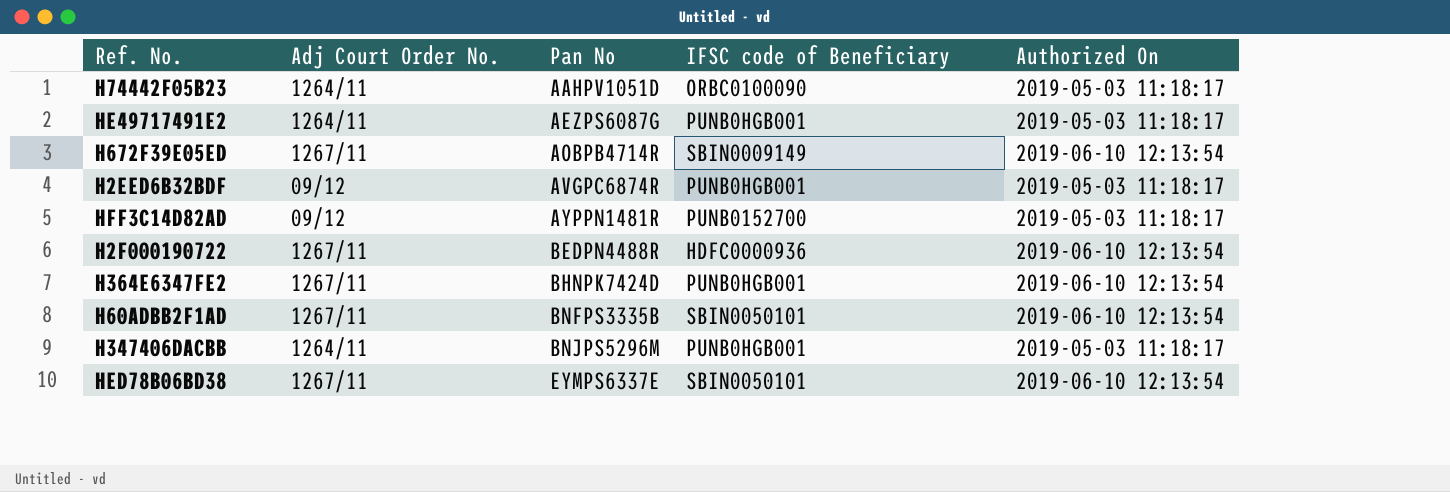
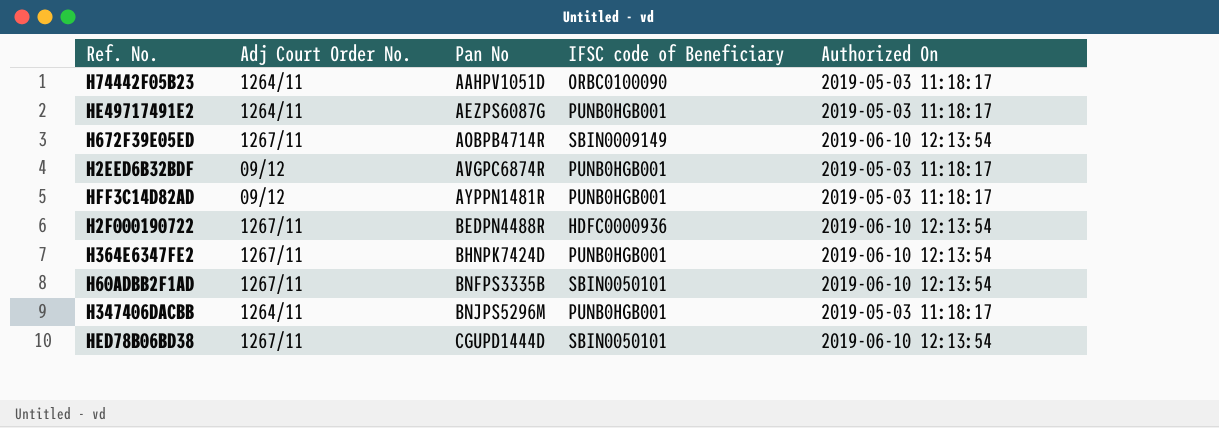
HFF3C14D82AD | IFSC code of Beneficiary: PUNB0152700 -> PUNB0HGB001
HED78B06BD38 | Pan No: EYMPS6337E -> CGUPD1444D

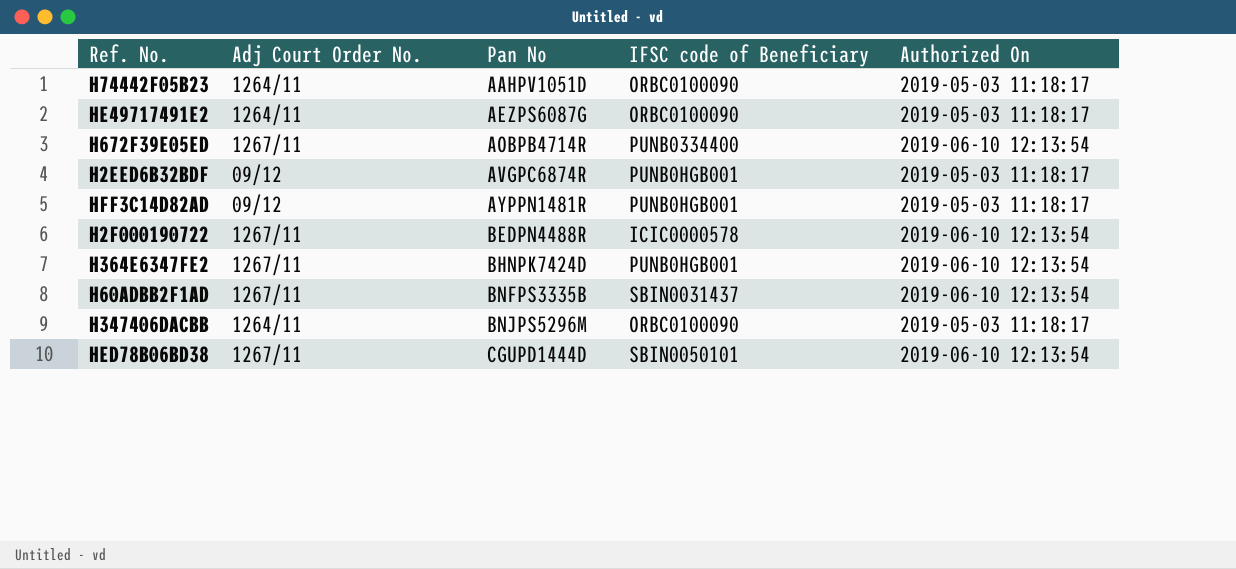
HE49717491E2 | IFSC code of Beneficiary: PUNB0HGB001 -> ORBC0100090
H672F39E05ED | IFSC code of Beneficiary: SBIN0009149 -> PUNB0334400
H2F000190722 | IFSC code of Beneficiary: HDFC0000936 -> ICIC0000578
H60ADBB2F1AD | IFSC code of Beneficiary: SBIN0050101 -> SBIN0031437
H347406DACBB | IFSC code of Beneficiary: PUNB0HGB001 -> ORBC0100090

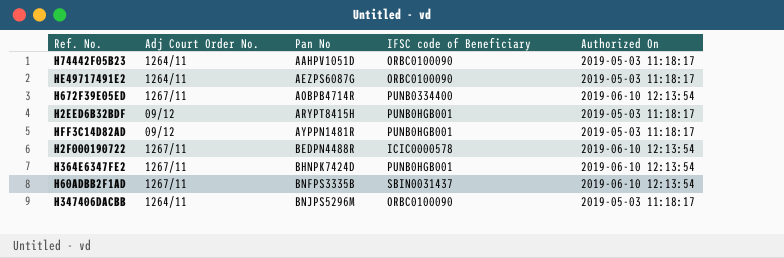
row HED78B06BD38: 1267/11 | CGUPD1444D | SBIN0050101 | 2019-06-10 12:13:54 -> none
H2EED6B32BDF | Pan No: AVGPC6874R -> ARYPT8415H

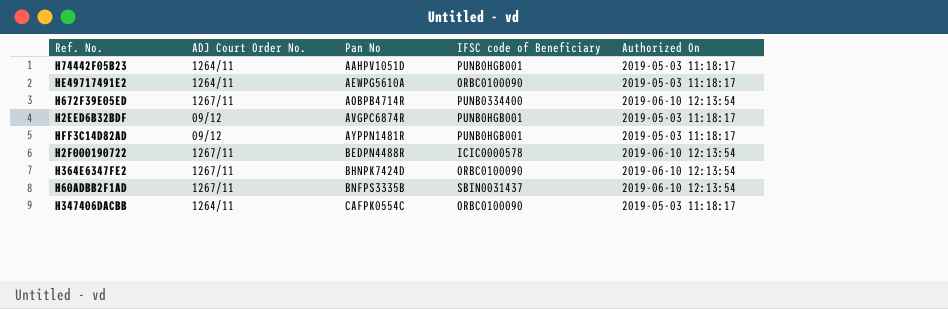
column name: Adj Court Order No. -> ADJ Court Order No.
H74442F05B23 | IFSC code of Beneficiary: ORBC0100090 -> PUNB0HGB001
HE49717491E2 | Pan No: AEZPS6087G -> AEWPG5610A
H2EED6B32BDF | Pan No: ARYPT8415H -> AVGPC6874R
H364E6347FE2 | IFSC code of Beneficiary: PUNB0HGB001 -> ORBC0100090
H347406DACBB | Pan No: BNJPS5296M -> CAFPK0554C

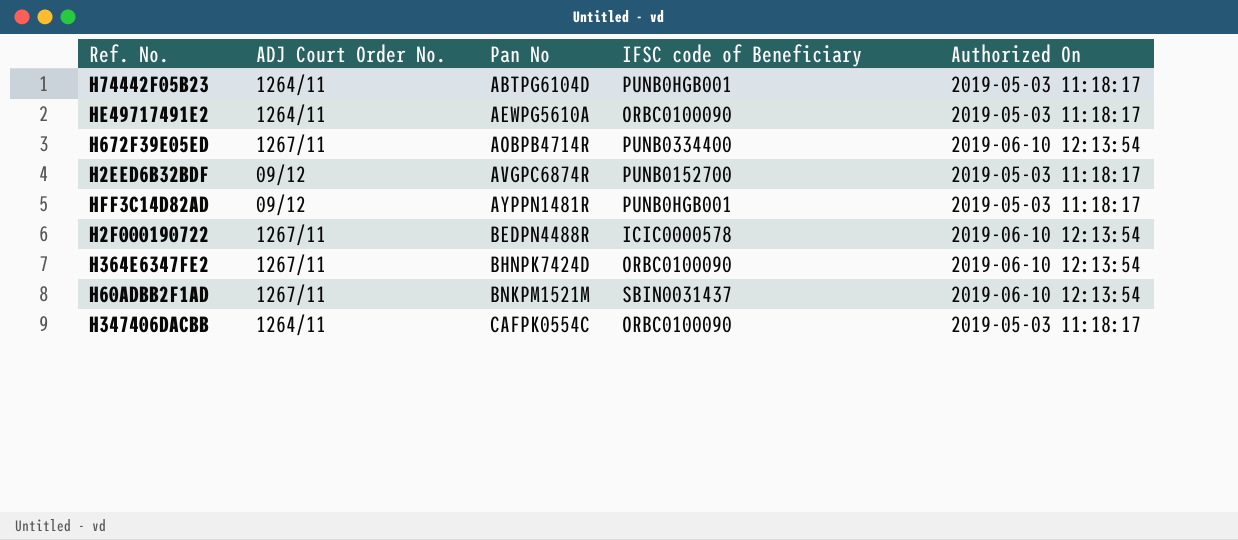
H74442F05B23 | Pan No: AAHPV1051D -> ABTPG6104D
H2EED6B32BDF | IFSC code of Beneficiary: PUNB0HGB001 -> PUNB0152700
H60ADBB2F1AD | Pan No: BNFPS3335B -> BNKPM1521M

